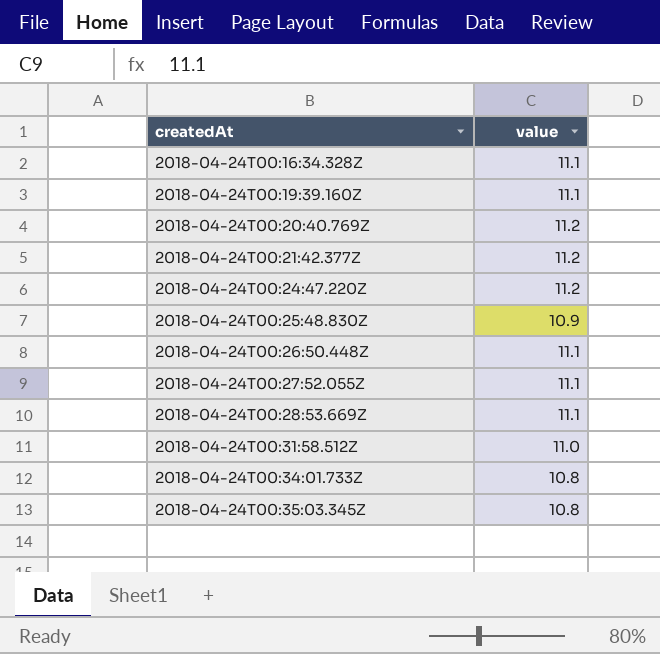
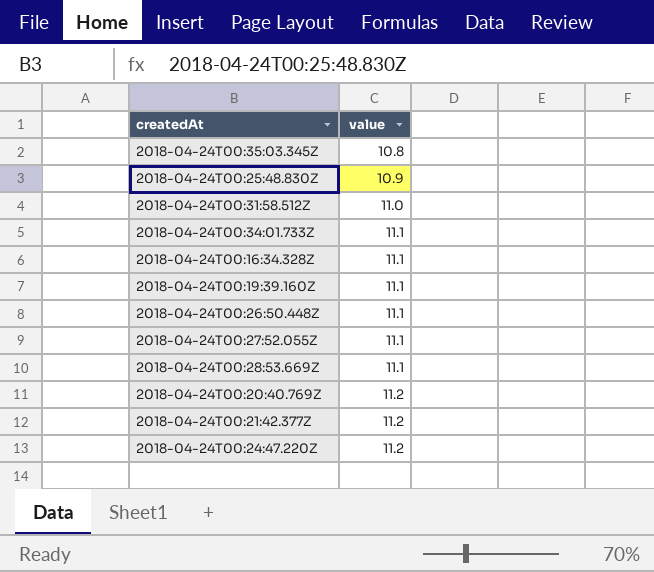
row order: createdAt ascending -> value ascending
2018-04-24T00:34:01.733Z | value: 10.8 -> 11.1

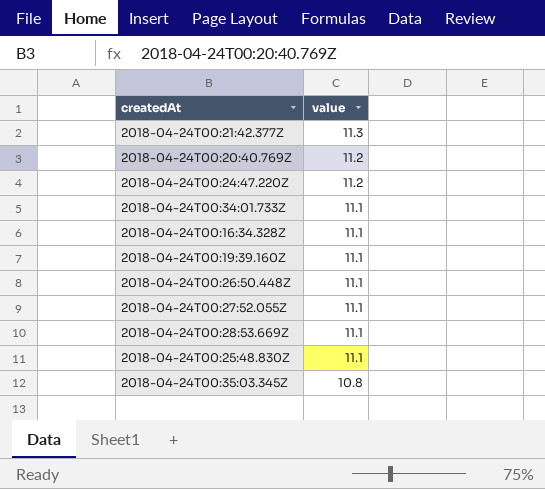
row order: value ascending -> value descending
row 2018-04-24T00:31:58.512Z: 11.0 -> none
2018-04-24T00:21:42.377Z | value: 11.2 -> 11.3
2018-04-24T00:25:48.830Z | value: 10.9 -> 11.1

